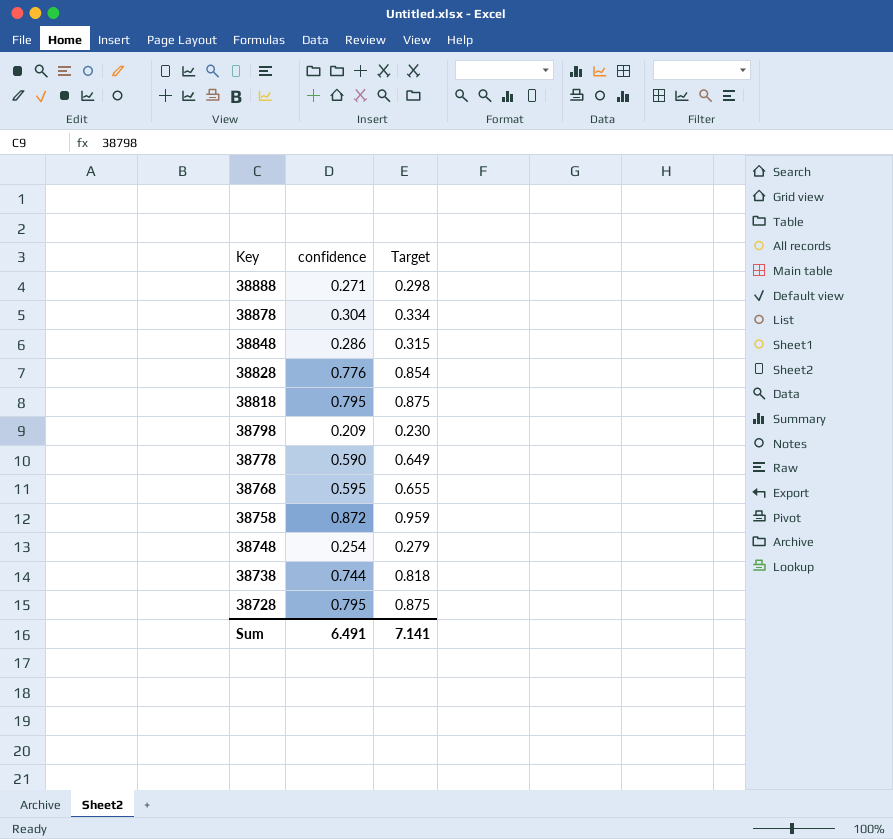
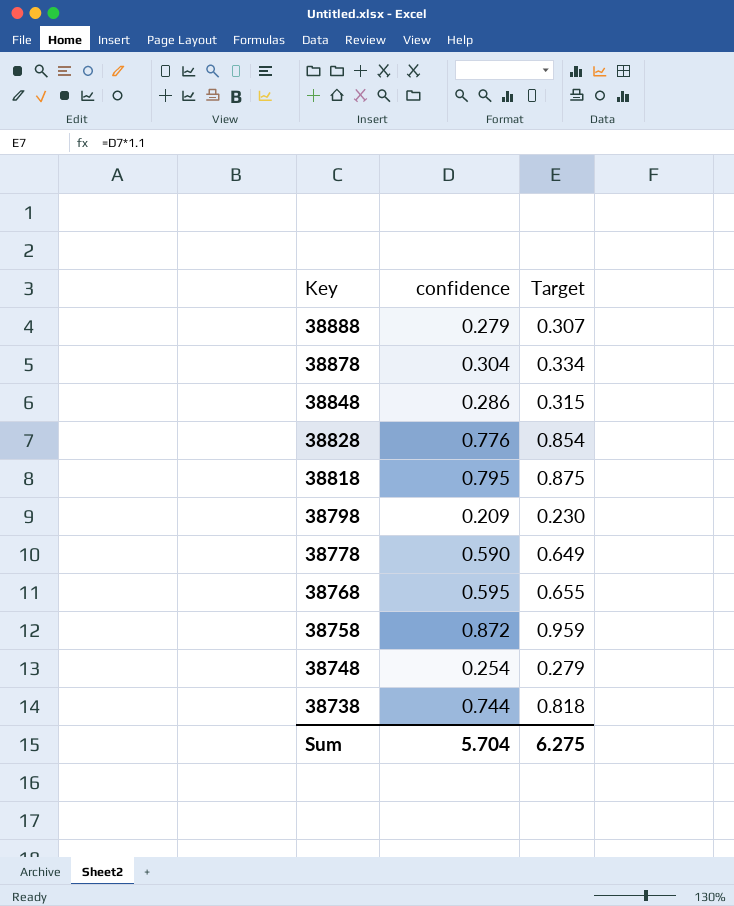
row 38728: 0.795 | 0.875 -> none
38888 | confidence: 0.271 -> 0.279
38888 | Target: 0.298 -> 0.307
Sum | confidence: 6.491 -> 5.704
Sum | Target: 7.141 -> 6.275

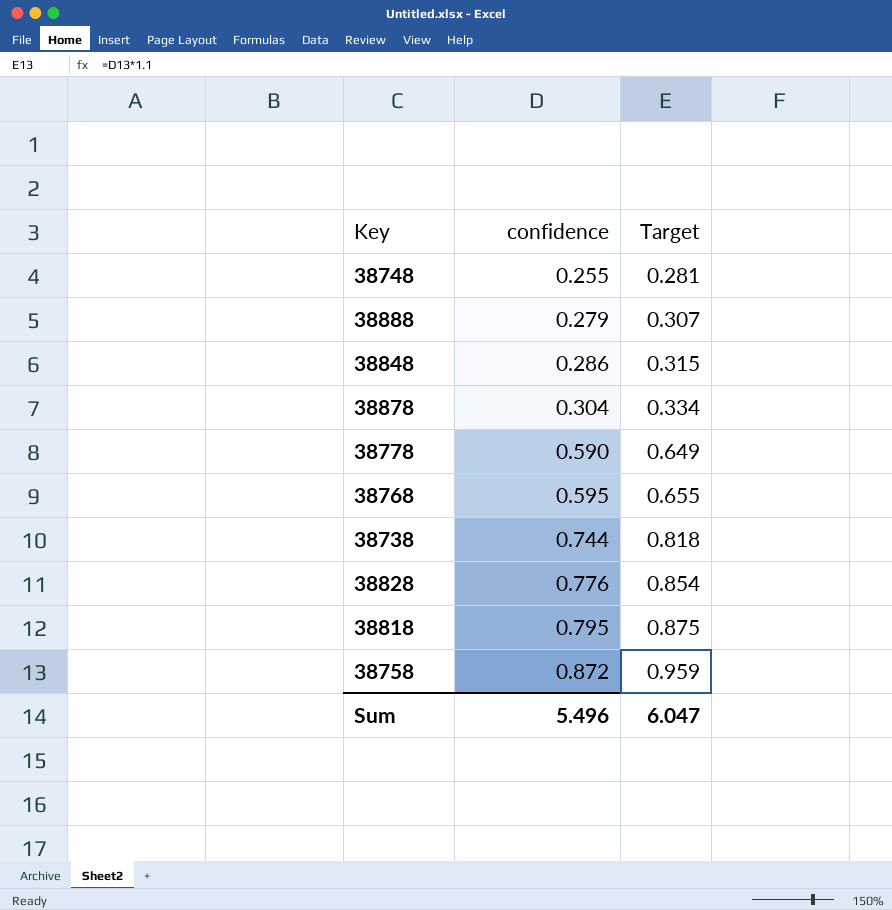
row order: Key descending -> confidence ascending
row 38798: 0.209 | 0.230 -> none
38748 | confidence: 0.254 -> 0.255
38748 | Target: 0.279 -> 0.281
Sum | confidence: 5.704 -> 5.496
Sum | Target: 6.275 -> 6.047

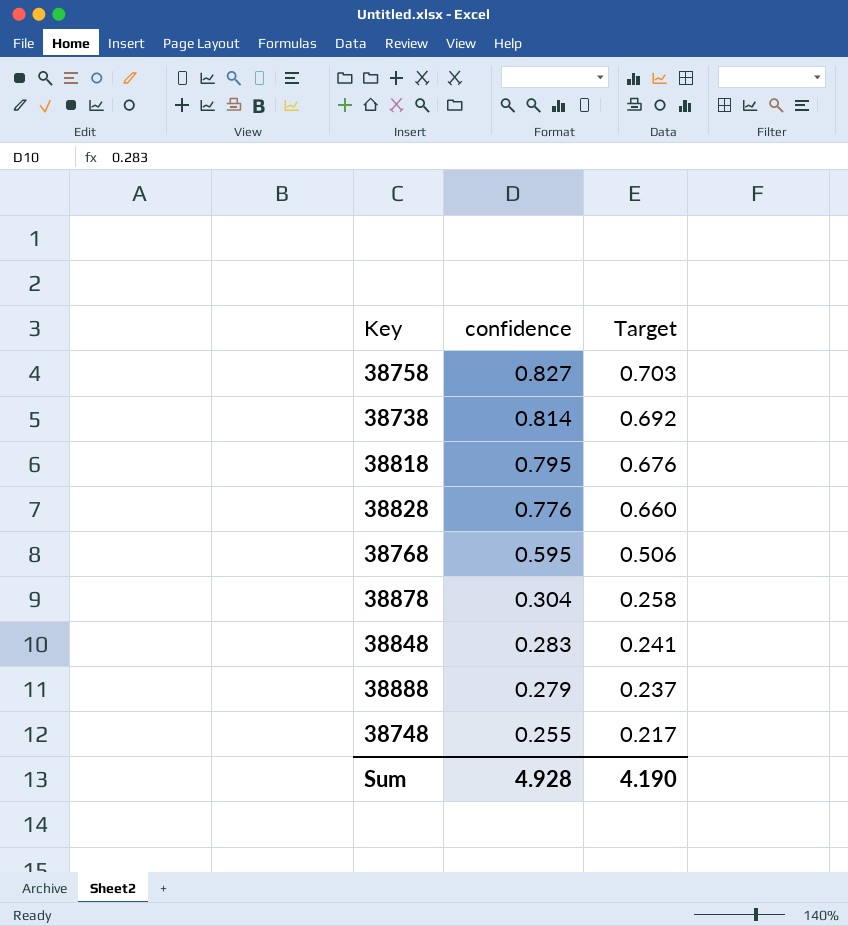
row order: confidence ascending -> confidence descending
column Target | formula: [confidence] * 1.1 -> [confidence] * 0.85
row 38778: 0.590 | 0.649 -> none
38758 | confidence: 0.872 -> 0.827
38738 | confidence: 0.744 -> 0.814
38848 | confidence: 0.286 -> 0.283
Sum | confidence: 5.496 -> 4.928
Sum | Target: 6.047 -> 4.190

